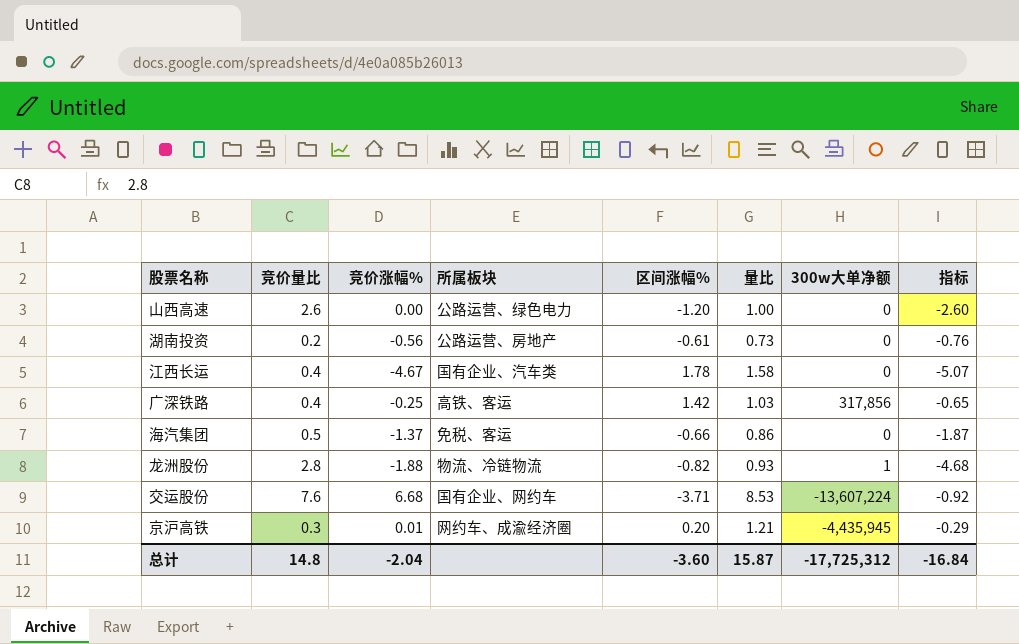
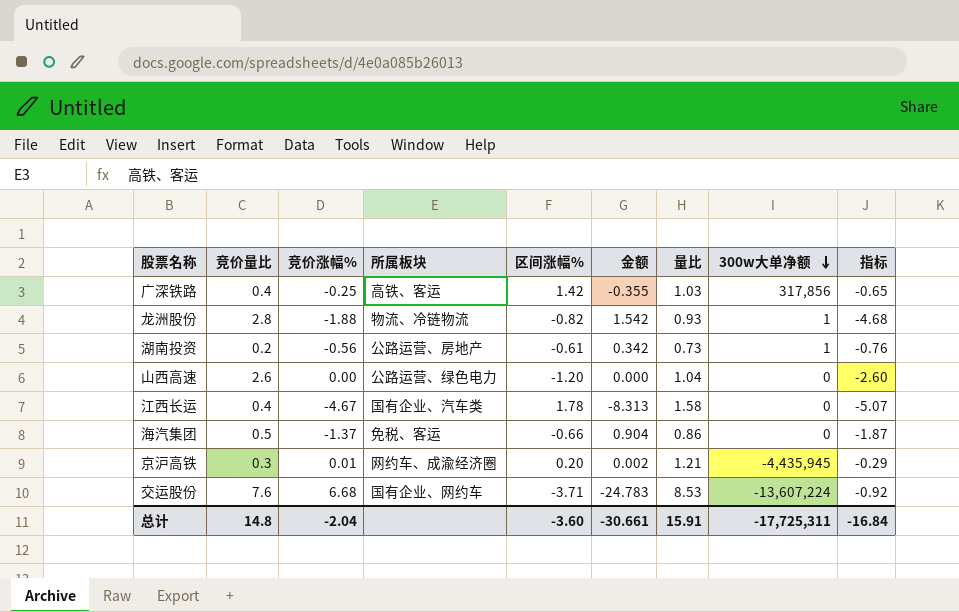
row order: none -> 300w大单净额 descending
column 金额 | formula: none -> [竞价涨幅%] * [区间涨幅%]
湖南投资 | 300w大单净额: 0 -> 1
山西高速 | 量比: 1.00 -> 1.04
总计 | 量比: 15.87 -> 15.91
总计 | 300w大单净额: -17,725,312 -> -17,725,311

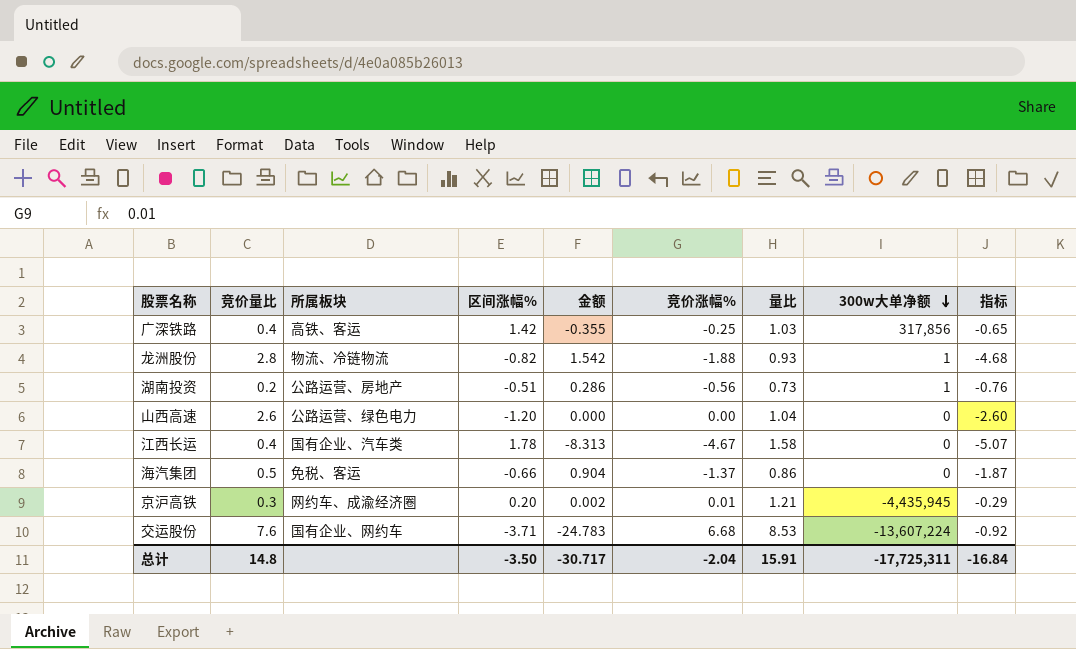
column 竞价涨幅% | position: 3 -> 6
湖南投资 | 区间涨幅%: -0.61 -> -0.51
湖南投资 | 金额: 0.342 -> 0.286
总计 | 区间涨幅%: -3.60 -> -3.50
总计 | 金额: -30.661 -> -30.717

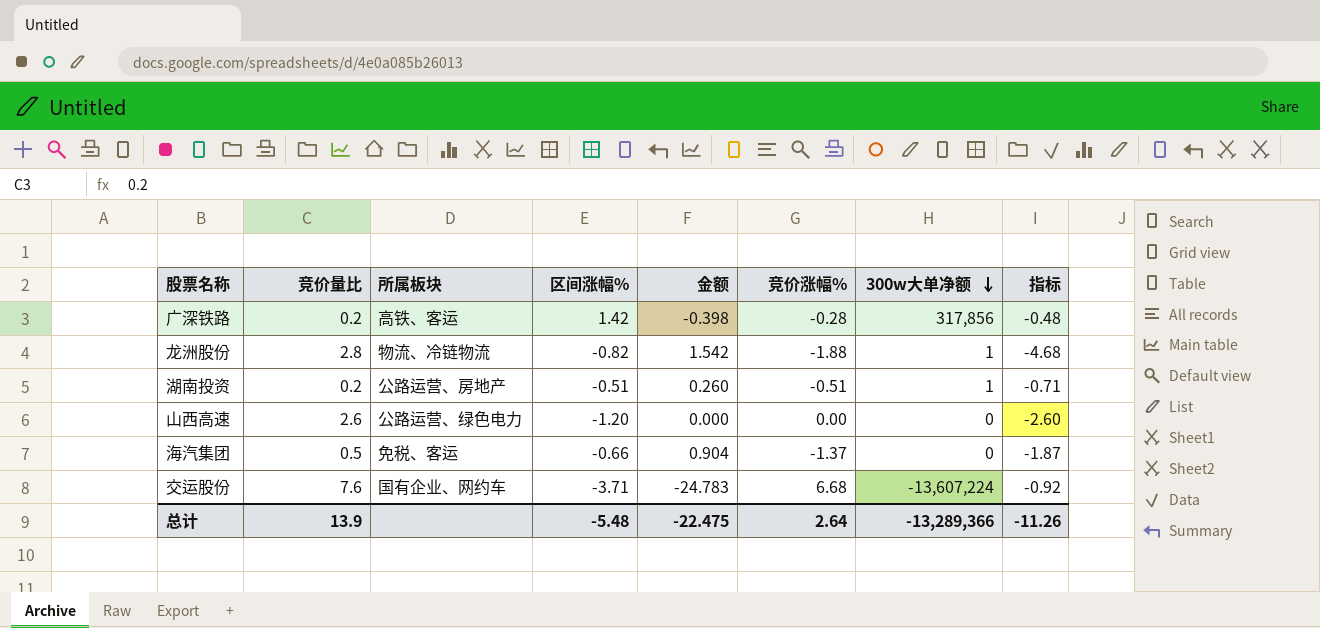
column 量比 | position: 7 -> none
row 江西长运: 0.4 | 国有企业、汽车类 | 1.78 | -8.313 | -4.67 | 1.58 | 0 | -5.07 -> none
row 京沪高铁: 0.3 | 网约车、成渝经济圈 | 0.20 | 0.002 | 0.01 | 1.21 | -4,435,945 | -0.29 -> none
广深铁路 | 竞价量比: 0.4 -> 0.2
广深铁路 | 金额: -0.355 -> -0.398
广深铁路 | 竞价涨幅%: -0.25 -> -0.28
广深铁路 | 指标: -0.65 -> -0.48
湖南投资 | 金额: 0.286 -> 0.260
湖南投资 | 竞价涨幅%: -0.56 -> -0.51
湖南投资 | 指标: -0.76 -> -0.71
总计 | 竞价量比: 14.8 -> 13.9
总计 | 区间涨幅%: -3.50 -> -5.48
总计 | 金额: -30.717 -> -22.475
总计 | 竞价涨幅%: -2.04 -> 2.64
总计 | 300w大单净额: -17,725,311 -> -13,289,366
总计 | 指标: -16.84 -> -11.26

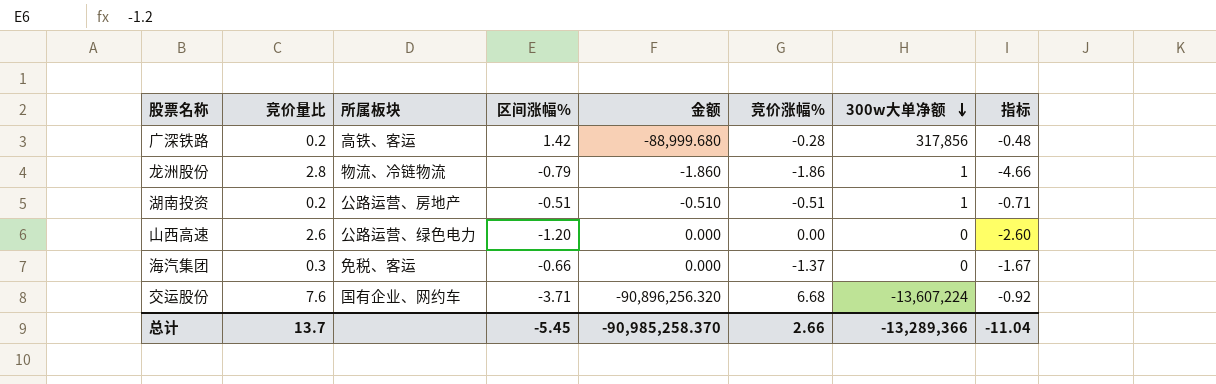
column 金额 | formula: [区间涨幅%] * [竞价涨幅%] -> [竞价涨幅%] * [300w大单净额]
龙洲股份 | 区间涨幅%: -0.82 -> -0.79
龙洲股份 | 竞价涨幅%: -1.88 -> -1.86
龙洲股份 | 指标: -4.68 -> -4.66
海汽集团 | 竞价量比: 0.5 -> 0.3
海汽集团 | 指标: -1.87 -> -1.67
总计 | 竞价量比: 13.9 -> 13.7
总计 | 区间涨幅%: -5.48 -> -5.45
总计 | 金额: -22.475 -> -90,985,258.370
总计 | 竞价涨幅%: 2.64 -> 2.66
总计 | 指标: -11.26 -> -11.04

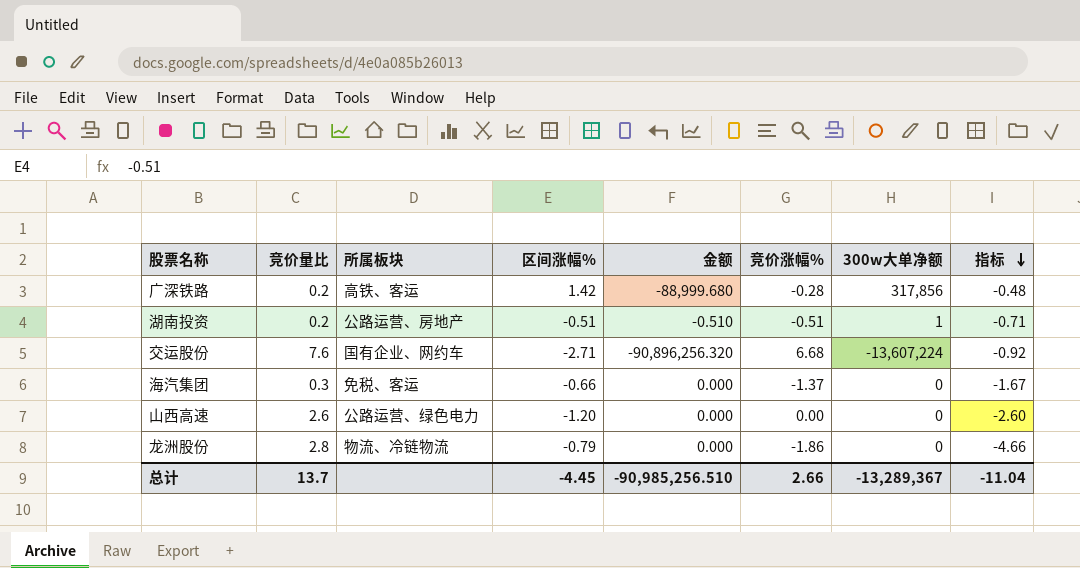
row order: 300w大单净额 descending -> 指标 descending
交运股份 | 区间涨幅%: -3.71 -> -2.71
龙洲股份 | 金额: -1.860 -> 0.000
龙洲股份 | 300w大单净额: 1 -> 0
总计 | 区间涨幅%: -5.45 -> -4.45
总计 | 金额: -90,985,258.370 -> -90,985,256.510
总计 | 300w大单净额: -13,289,366 -> -13,289,367

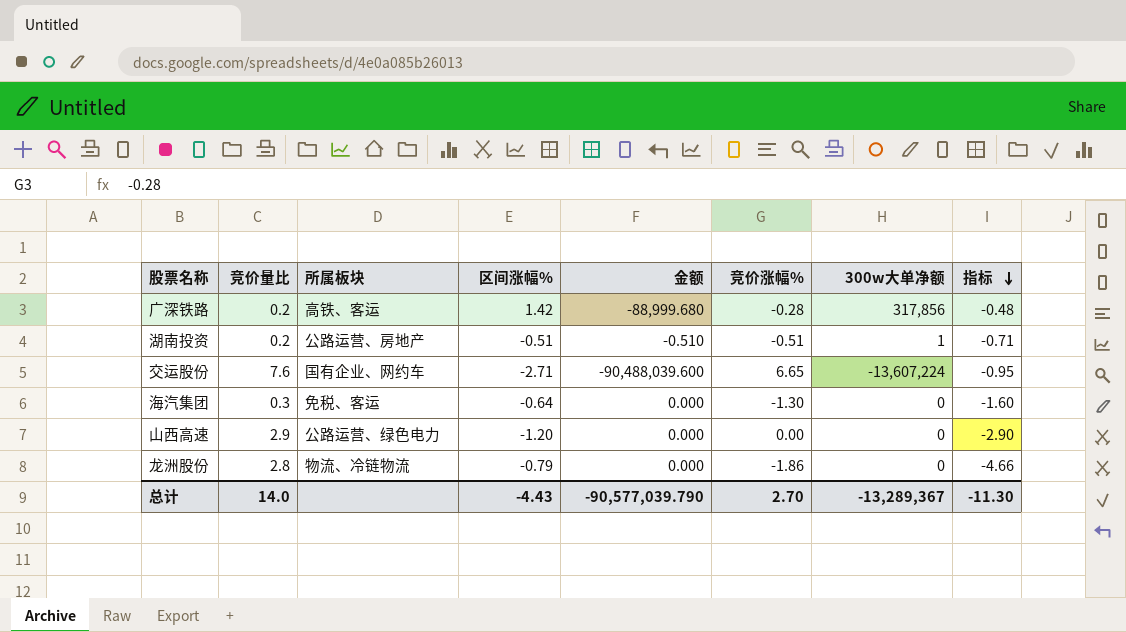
交运股份 | 金额: -90,896,256.320 -> -90,488,039.600
交运股份 | 竞价涨幅%: 6.68 -> 6.65
交运股份 | 指标: -0.92 -> -0.95
海汽集团 | 区间涨幅%: -0.66 -> -0.64
海汽集团 | 竞价涨幅%: -1.37 -> -1.30
海汽集团 | 指标: -1.67 -> -1.60
山西高速 | 竞价量比: 2.6 -> 2.9
山西高速 | 指标: -2.60 -> -2.90
总计 | 竞价量比: 13.7 -> 14.0
总计 | 区间涨幅%: -4.45 -> -4.43
总计 | 金额: -90,985,256.510 -> -90,577,039.790
总计 | 竞价涨幅%: 2.66 -> 2.70
总计 | 指标: -11.04 -> -11.30

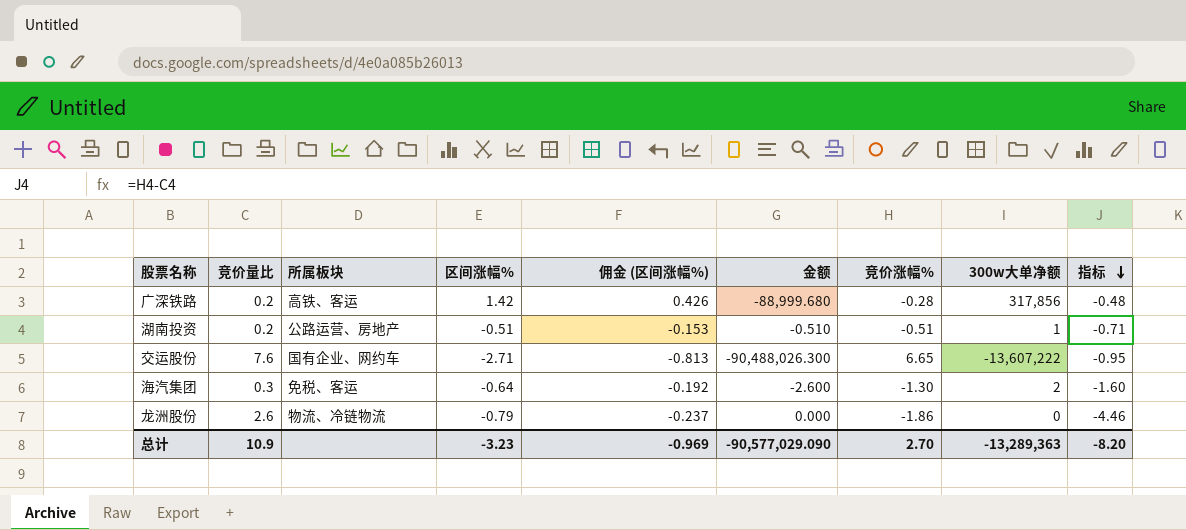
column 佣金 (区间涨幅%) | formula: none -> [区间涨幅%] * 0.3
row 山西高速: 2.9 | 公路运营、绿色电力 | -1.20 | 0.000 | 0.00 | 0 | -2.90 -> none
交运股份 | 金额: -90,488,039.600 -> -90,488,026.300
交运股份 | 300w大单净额: -13,607,224 -> -13,607,222
海汽集团 | 金额: 0.000 -> -2.600
海汽集团 | 300w大单净额: 0 -> 2
龙洲股份 | 竞价量比: 2.8 -> 2.6
龙洲股份 | 指标: -4.66 -> -4.46
总计 | 竞价量比: 14.0 -> 10.9
总计 | 区间涨幅%: -4.43 -> -3.23
总计 | 金额: -90,577,039.790 -> -90,577,029.090
总计 | 300w大单净额: -13,289,367 -> -13,289,363
总计 | 指标: -11.30 -> -8.20

